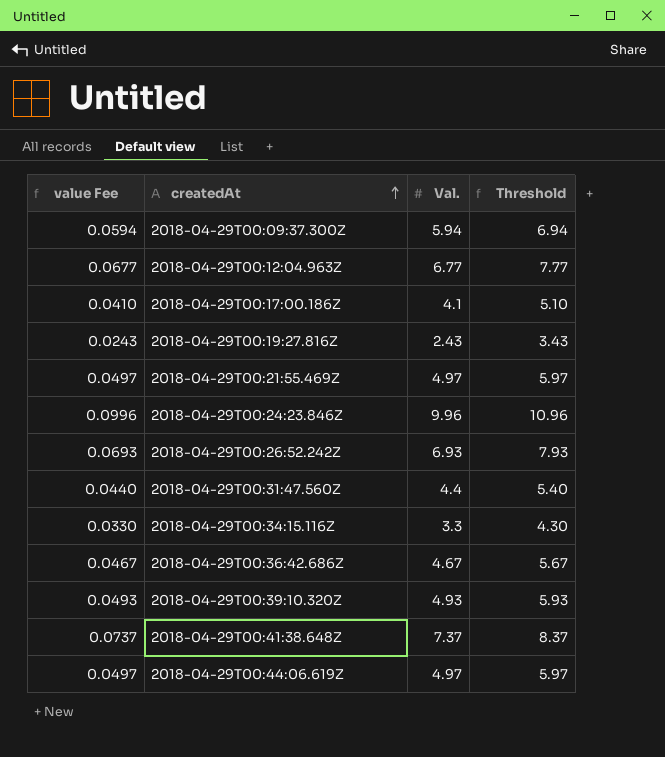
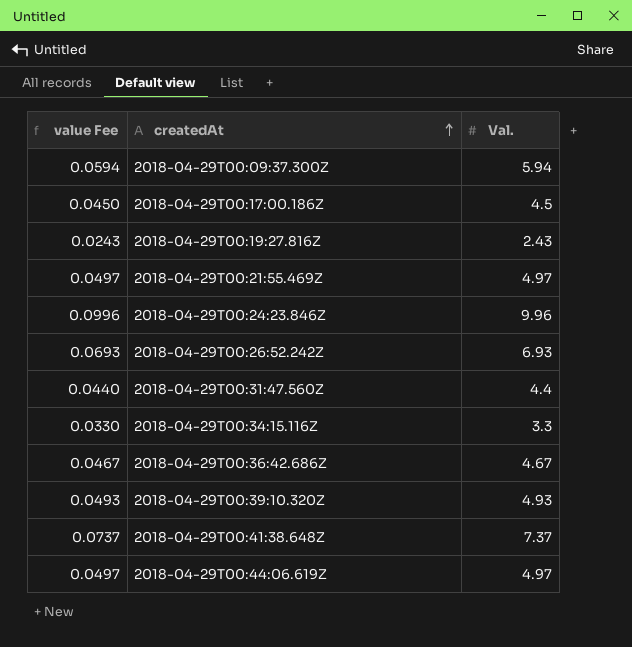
column Threshold | formula: [Val.] + 1 -> none
row 2018-04-29T00:12:04.963Z: 0.0677 | 6.77 | 7.77 -> none
2018-04-29T00:17:00.186Z | value Fee: 0.0410 -> 0.0450
2018-04-29T00:17:00.186Z | Val.: 4.1 -> 4.5

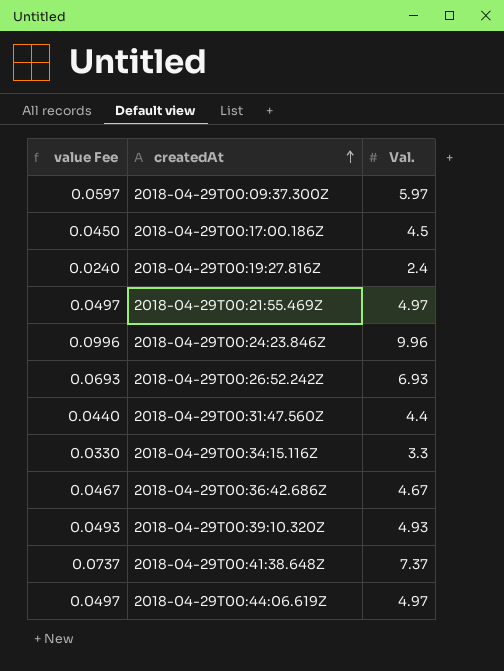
2018-04-29T00:09:37.300Z | value Fee: 0.0594 -> 0.0597
2018-04-29T00:09:37.300Z | Val.: 5.94 -> 5.97
2018-04-29T00:19:27.816Z | value Fee: 0.0243 -> 0.0240
2018-04-29T00:19:27.816Z | Val.: 2.43 -> 2.4

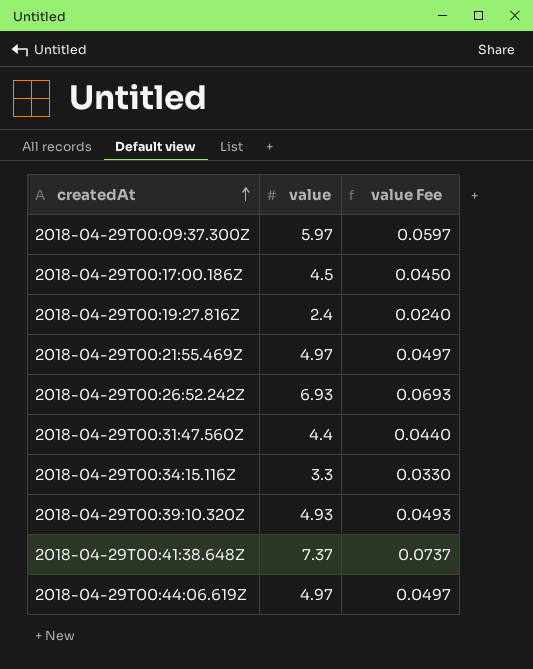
column name: Val. -> value
column value Fee | position: 1 -> 3
row 2018-04-29T00:24:23.846Z: 0.0996 | 9.96 -> none
row 2018-04-29T00:36:42.686Z: 0.0467 | 4.67 -> none

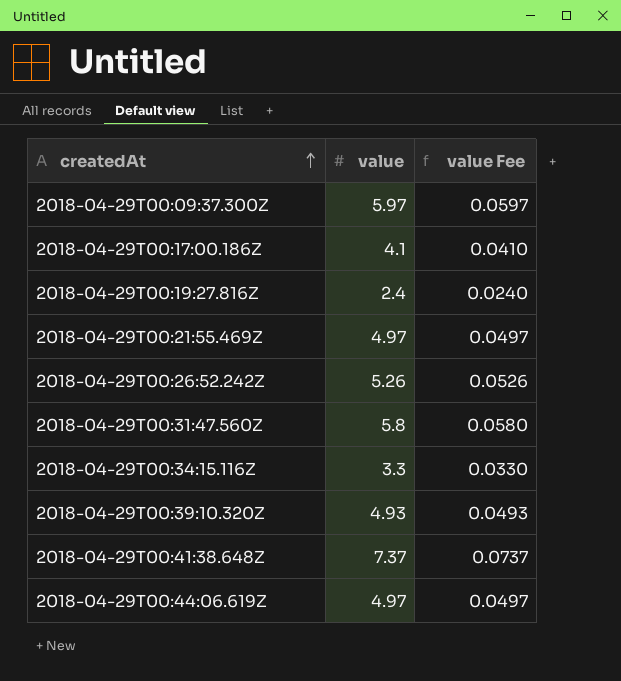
2018-04-29T00:17:00.186Z | value: 4.5 -> 4.1
2018-04-29T00:17:00.186Z | value Fee: 0.0450 -> 0.0410
2018-04-29T00:26:52.242Z | value: 6.93 -> 5.26
2018-04-29T00:26:52.242Z | value Fee: 0.0693 -> 0.0526
2018-04-29T00:31:47.560Z | value: 4.4 -> 5.8
2018-04-29T00:31:47.560Z | value Fee: 0.0440 -> 0.0580

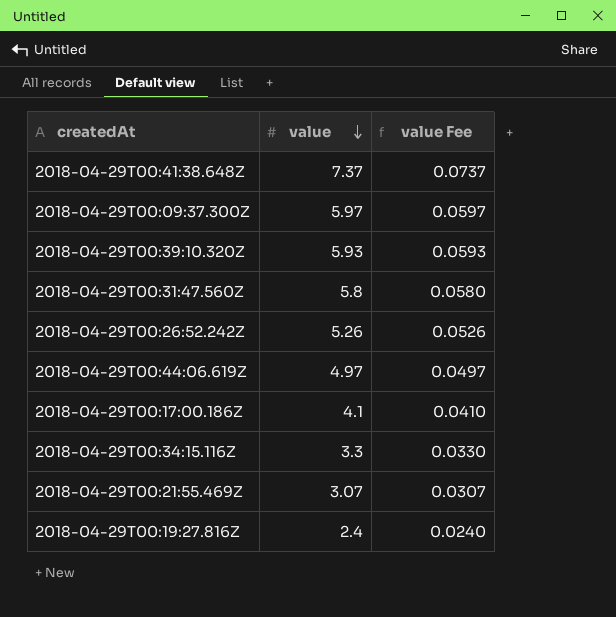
row order: createdAt ascending -> value descending
2018-04-29T00:39:10.320Z | value: 4.93 -> 5.93
2018-04-29T00:39:10.320Z | value Fee: 0.0493 -> 0.0593
2018-04-29T00:21:55.469Z | value: 4.97 -> 3.07
2018-04-29T00:21:55.469Z | value Fee: 0.0497 -> 0.0307

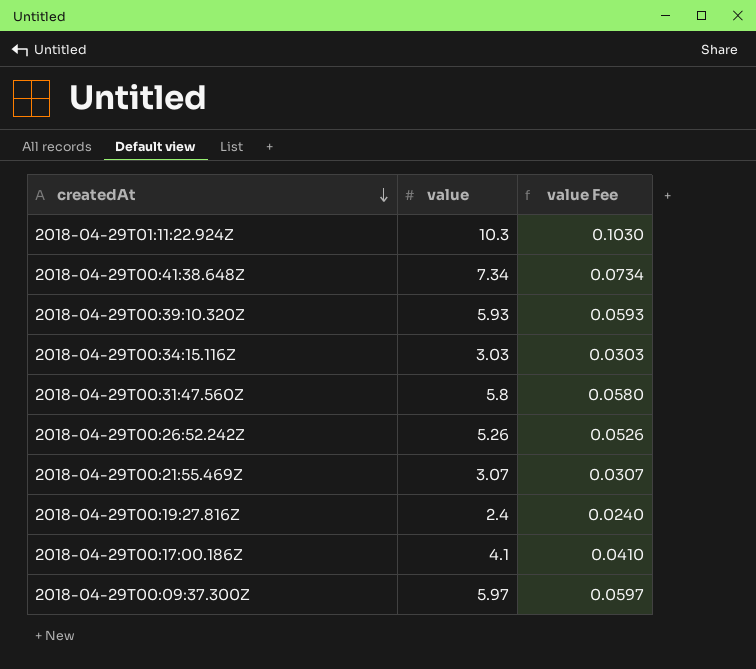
row order: value descending -> createdAt descending
row 2018-04-29T00:44:06.619Z: 4.97 | 0.0497 -> none
row 2018-04-29T01:11:22.924Z: none -> 10.3 | 0.1030
2018-04-29T00:41:38.648Z | value: 7.37 -> 7.34
2018-04-29T00:41:38.648Z | value Fee: 0.0737 -> 0.0734
2018-04-29T00:34:15.116Z | value: 3.3 -> 3.03
2018-04-29T00:34:15.116Z | value Fee: 0.0330 -> 0.0303

